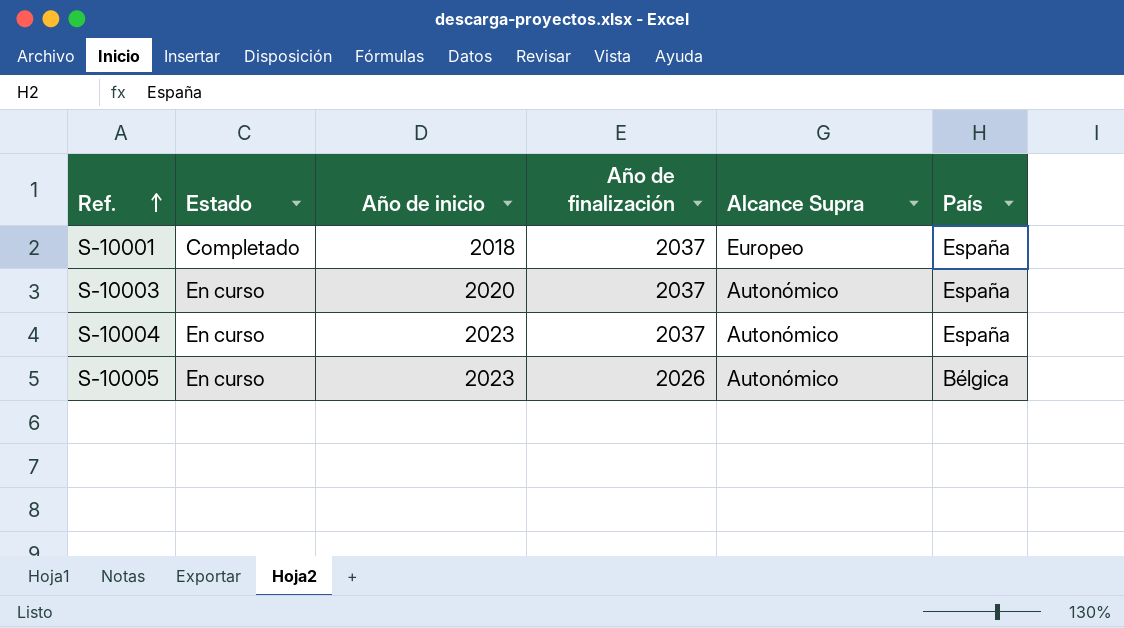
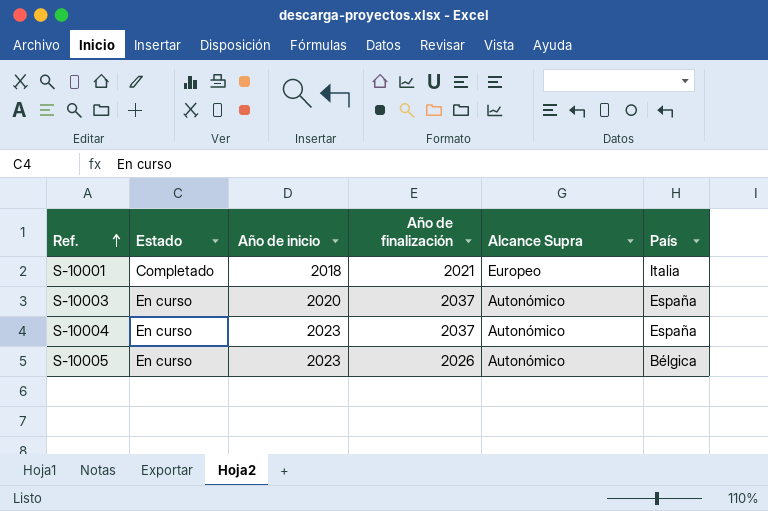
S-10001 | Año de finalización: 2037 -> 2021
S-10001 | País: España -> Italia

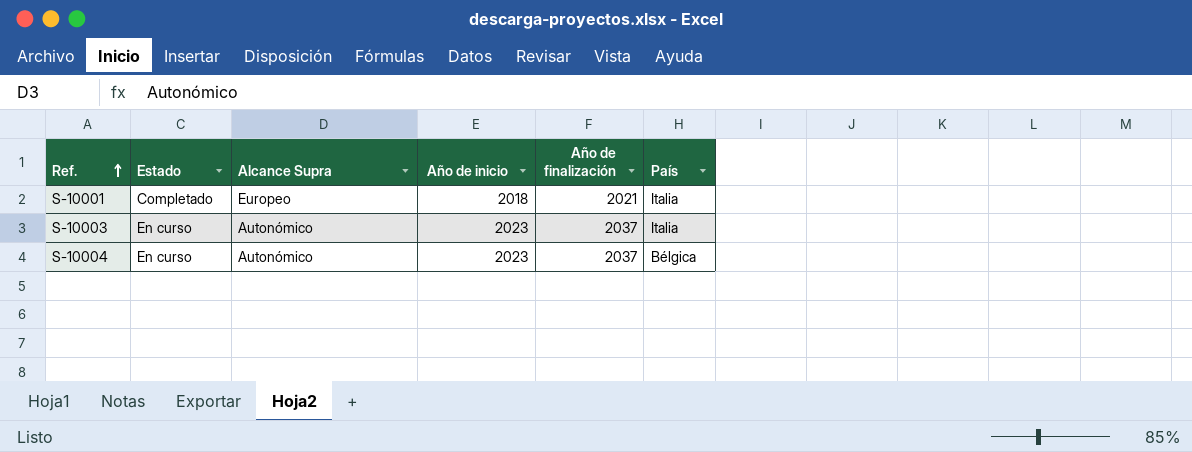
column Alcance Supra | position: 5 -> 3
row S-10005: En curso | 2023 | 2026 | Autonómico | Bélgica -> none
S-10003 | Año de inicio: 2020 -> 2023
S-10003 | País: España -> Italia
S-10004 | País: España -> Bélgica

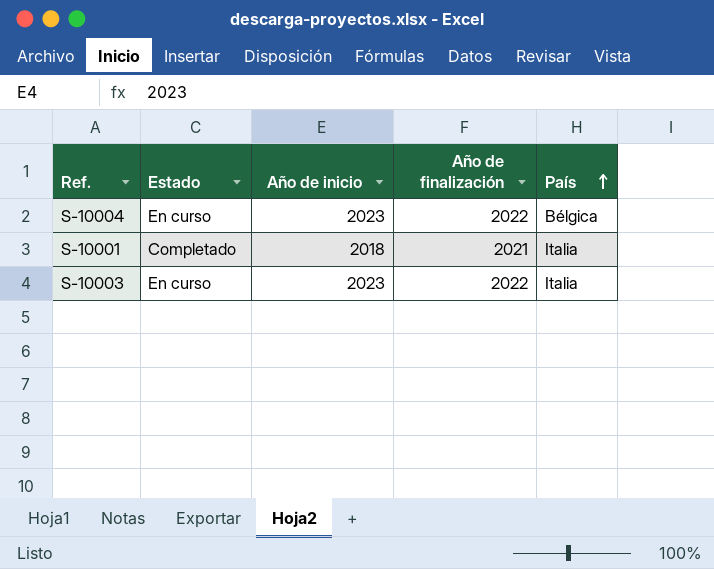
row order: Ref. ascending -> País ascending
column Alcance Supra | position: 3 -> none
S-10004 | Año de finalización: 2037 -> 2022
S-10003 | Año de finalización: 2037 -> 2022

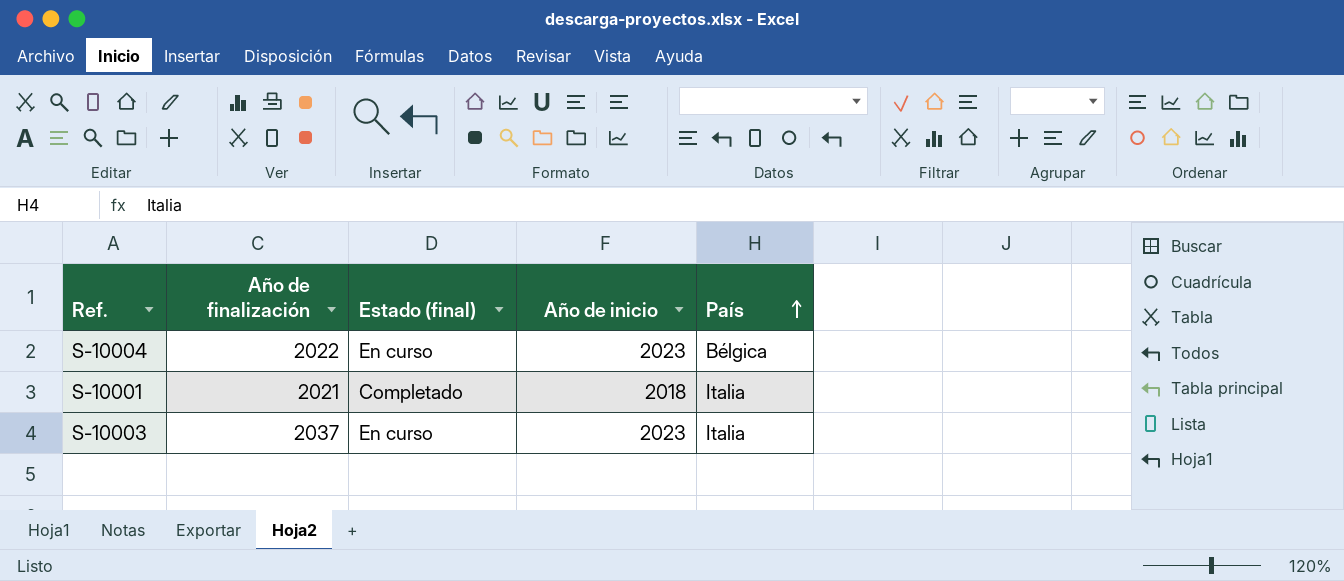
column Año de finalización | position: 4 -> 2
column name: Estado -> Estado (final)
S-10003 | Año de finalización: 2022 -> 2037

